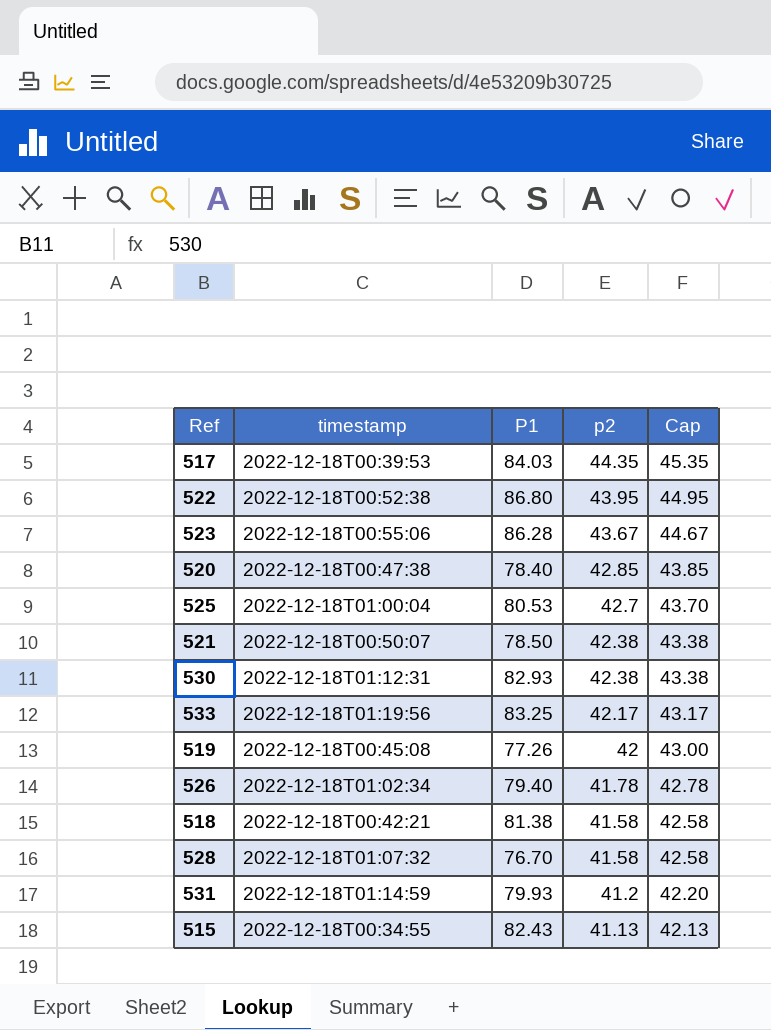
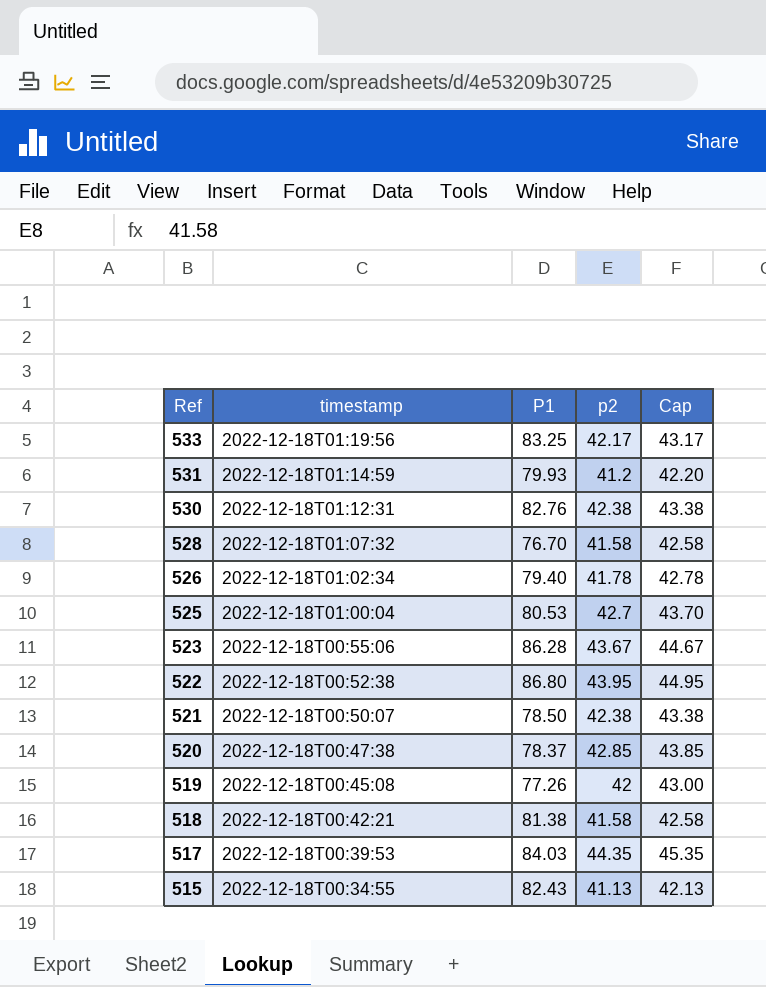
row order: p2 descending -> Ref descending
530 | P1: 82.93 -> 82.76
520 | P1: 78.40 -> 78.37

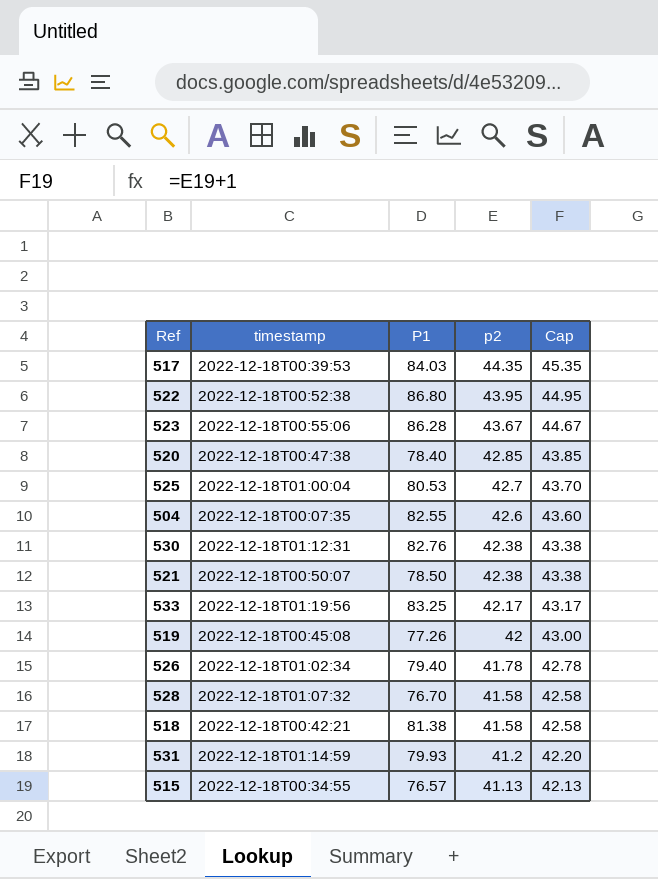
row order: Ref descending -> p2 descending
520 | P1: 78.37 -> 78.40
row 504: none -> 2022-12-18T00:07:35 | 82.55 | 42.6 | 43.60
515 | P1: 82.43 -> 76.57

